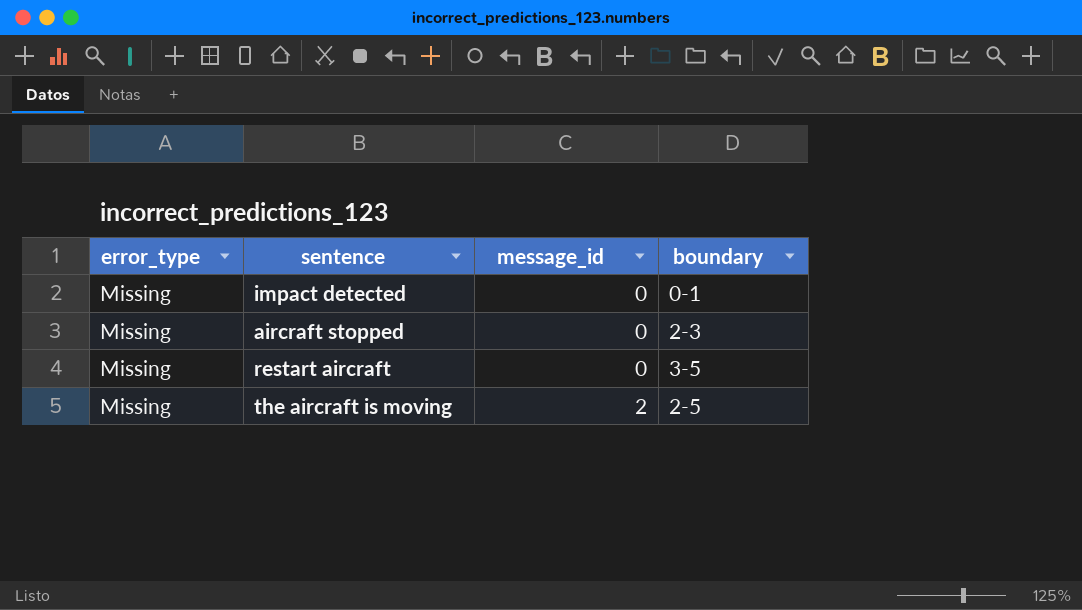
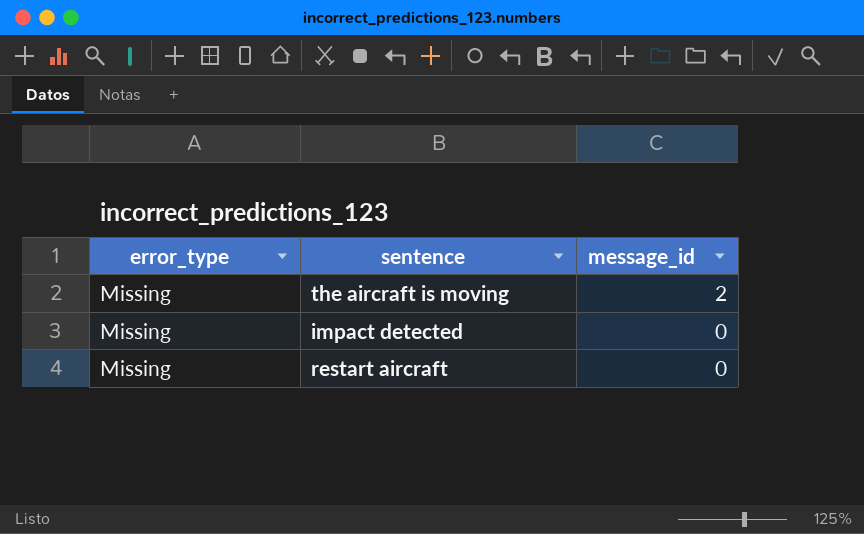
row order: message_id ascending -> message_id descending
column boundary | position: 4 -> none
row aircraft stopped: Missing | 0 | 2-3 -> none

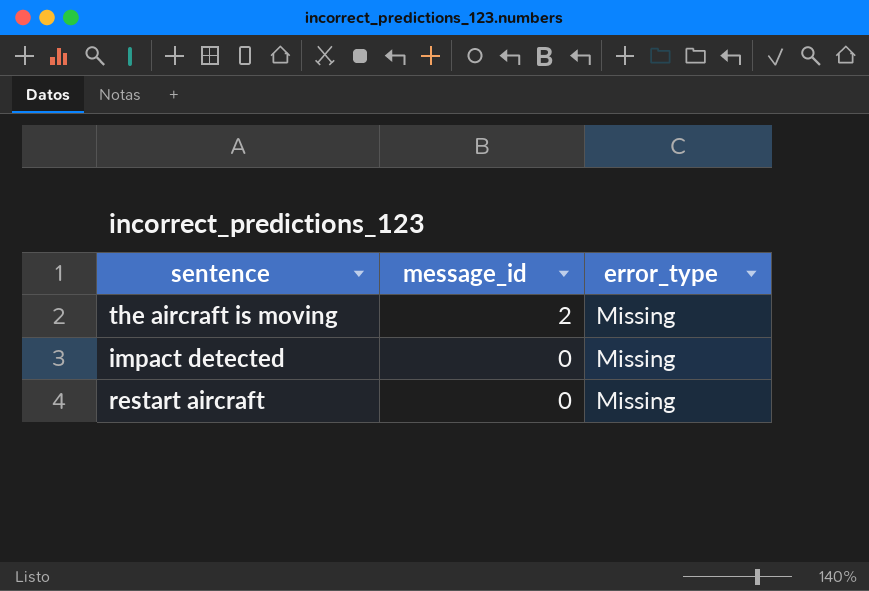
column error_type | position: 1 -> 3

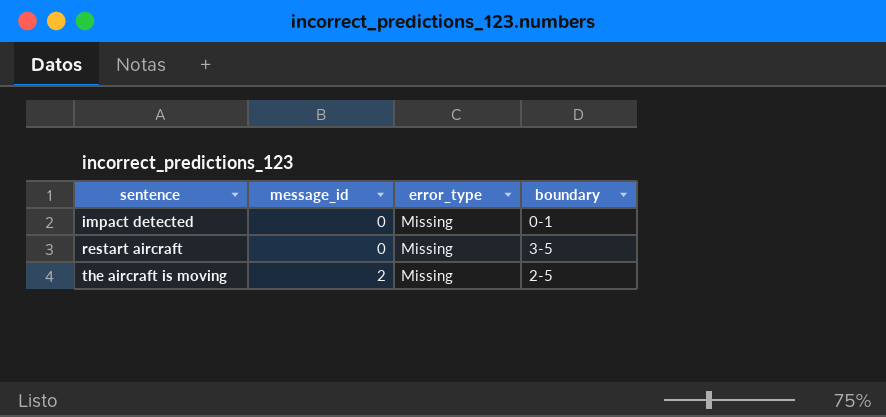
row order: message_id descending -> sentence ascending
column boundary | position: none -> 4

